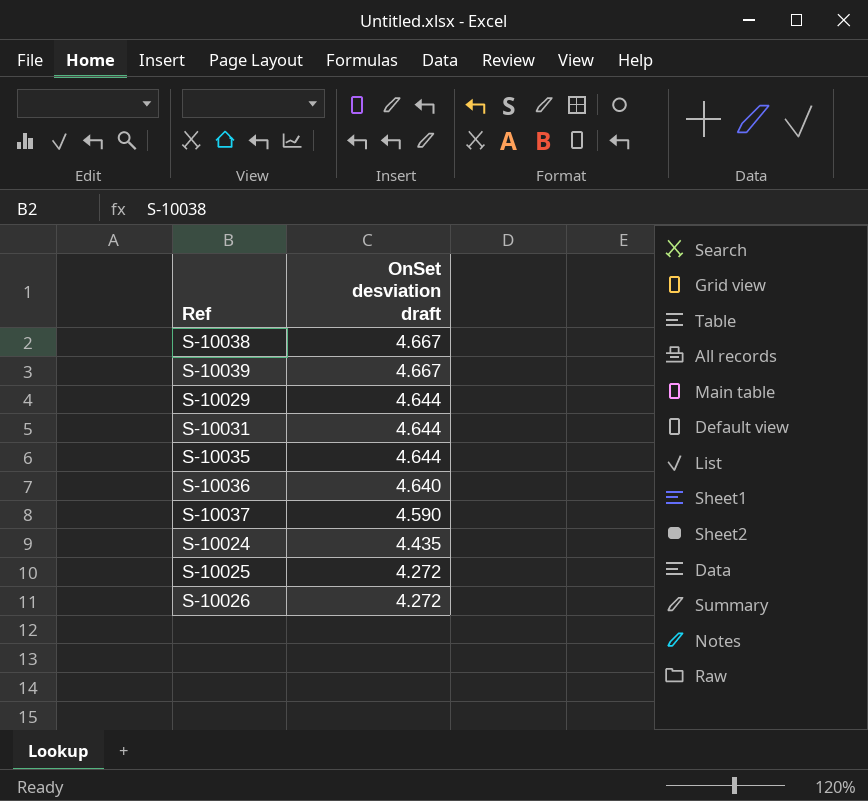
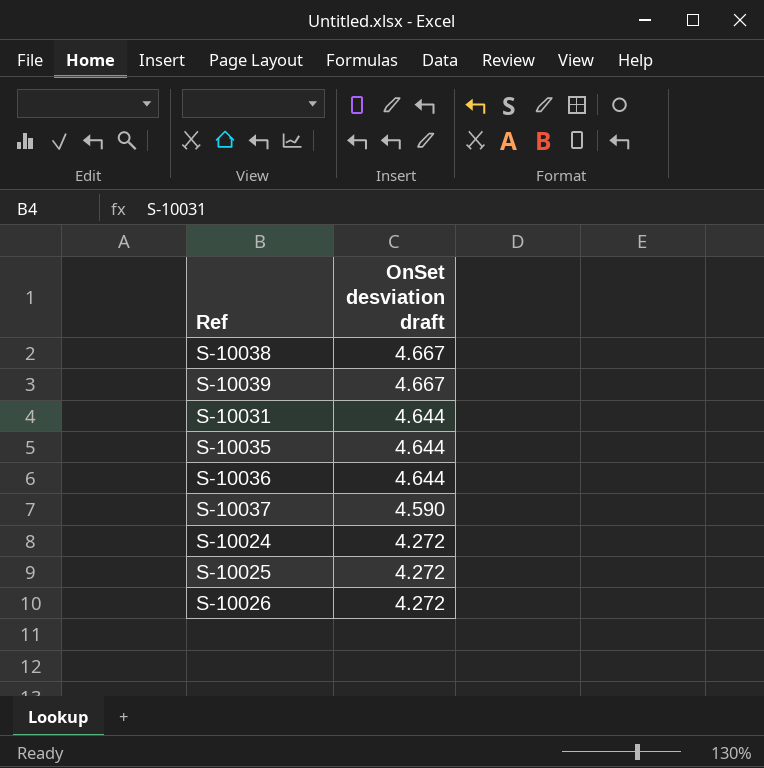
row S-10029: 4.644 -> none
S-10036 | OnSet desviation draft: 4.640 -> 4.644
S-10024 | OnSet desviation draft: 4.435 -> 4.272

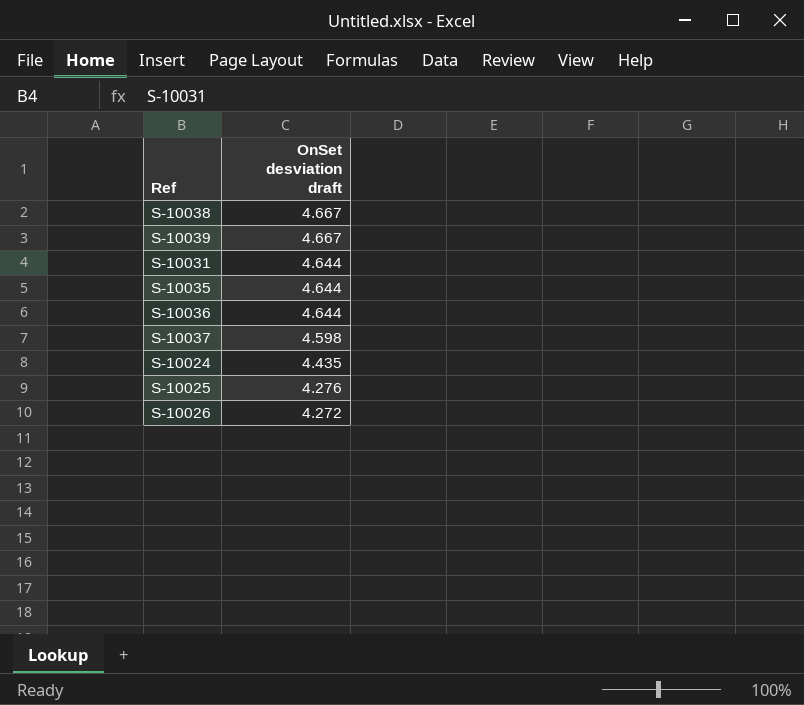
S-10037 | OnSet desviation draft: 4.590 -> 4.598
S-10024 | OnSet desviation draft: 4.272 -> 4.435
S-10025 | OnSet desviation draft: 4.272 -> 4.276

